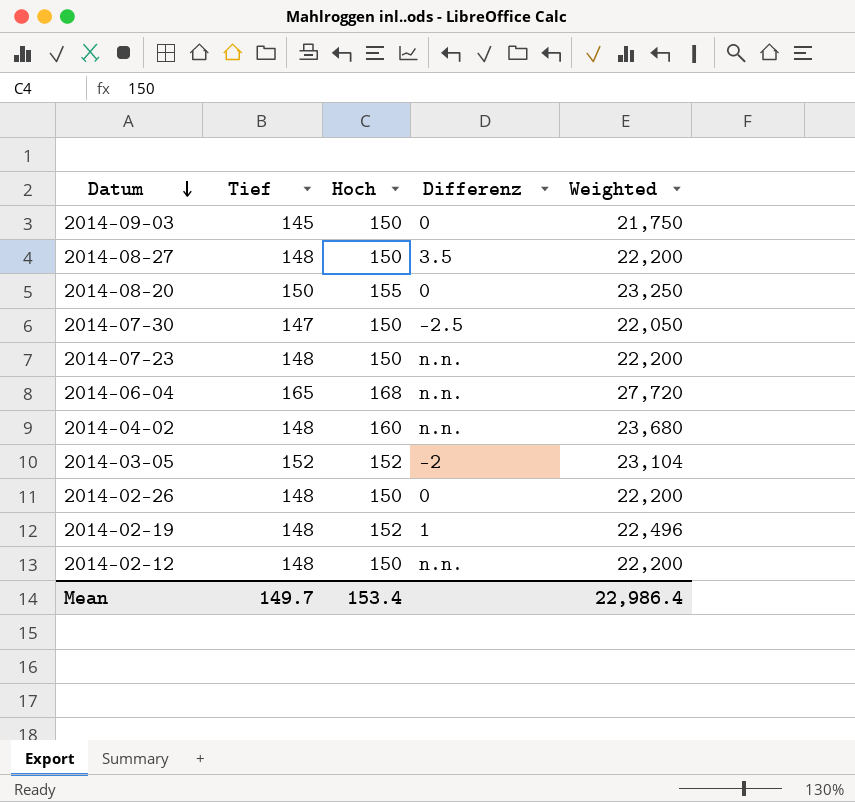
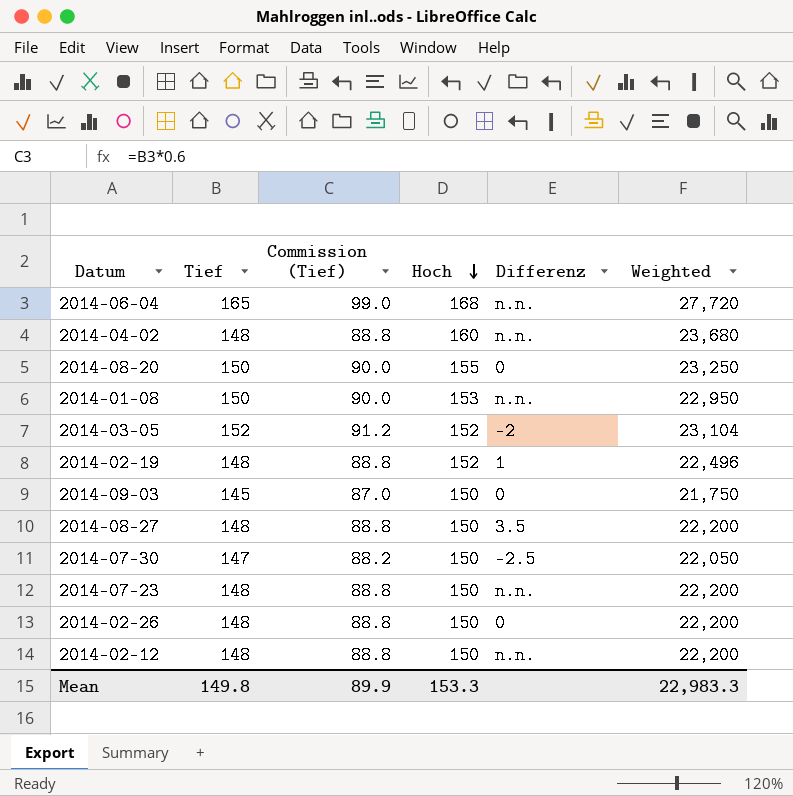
row order: Datum descending -> Hoch descending
column Commission (Tief) | formula: none -> [Tief] * 0.6
row 2014-01-08: none -> 150 | 90.0 | 153 | n.n. | 22,950
Mean | Tief: 149.7 -> 149.8
Mean | Hoch: 153.4 -> 153.3
Mean | Weighted: 22,986.4 -> 22,983.3

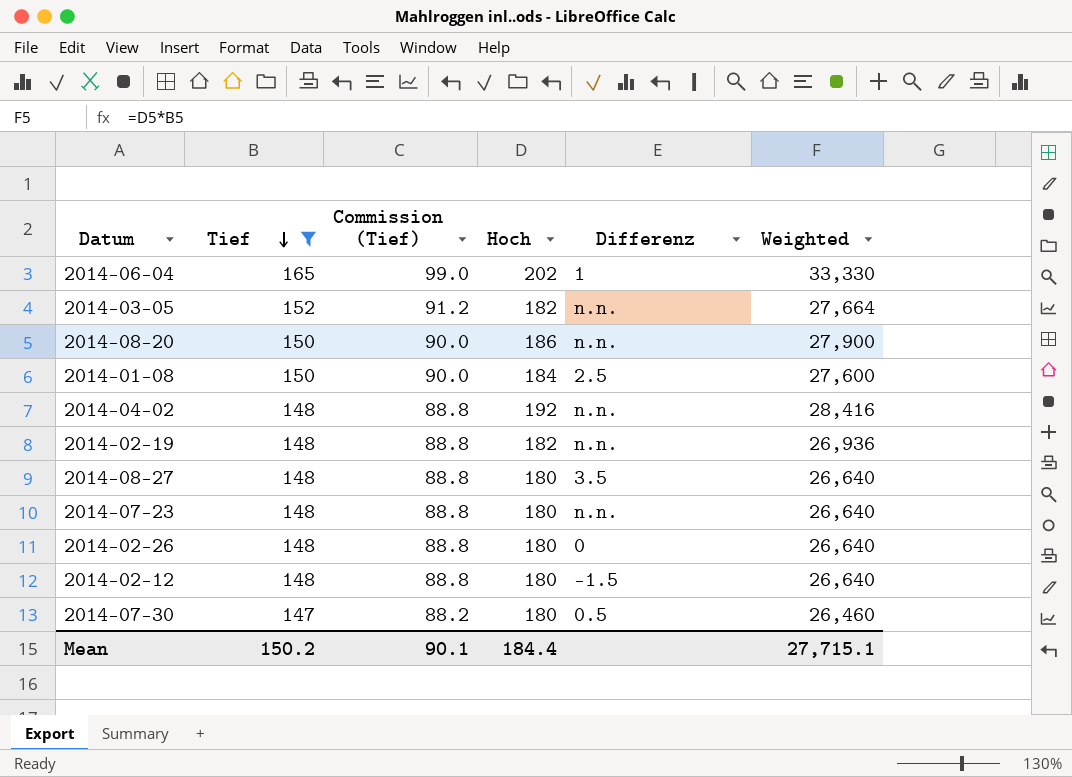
filter: none -> Tief != 145
row order: Hoch descending -> Tief descending
2014-06-04 | Hoch: 168 -> 202
2014-06-04 | Differenz: n.n. -> 1
2014-06-04 | Weighted: 27,720 -> 33,330
2014-03-05 | Hoch: 152 -> 182
2014-03-05 | Differenz: -2 -> n.n.
2014-03-05 | Weighted: 23,104 -> 27,664
2014-08-20 | Hoch: 155 -> 186
2014-08-20 | Differenz: 0 -> n.n.
2014-08-20 | Weighted: 23,250 -> 27,900
2014-01-08 | Hoch: 153 -> 184
2014-01-08 | Differenz: n.n. -> 2.5
2014-01-08 | Weighted: 22,950 -> 27,600
2014-04-02 | Hoch: 160 -> 192
2014-04-02 | Weighted: 23,680 -> 28,416
2014-02-19 | Hoch: 152 -> 182
2014-02-19 | Differenz: 1 -> n.n.
2014-02-19 | Weighted: 22,496 -> 26,936
2014-08-27 | Hoch: 150 -> 180
2014-08-27 | Weighted: 22,200 -> 26,640
2014-07-23 | Hoch: 150 -> 180
2014-07-23 | Weighted: 22,200 -> 26,640
2014-02-26 | Hoch: 150 -> 180
2014-02-26 | Weighted: 22,200 -> 26,640
2014-02-12 | Hoch: 150 -> 180
2014-02-12 | Differenz: n.n. -> -1.5
2014-02-12 | Weighted: 22,200 -> 26,640
2014-07-30 | Hoch: 150 -> 180
2014-07-30 | Differenz: -2.5 -> 0.5
2014-07-30 | Weighted: 22,050 -> 26,460
Mean | Tief: 149.8 -> 150.2
Mean | Commission (Tief): 89.9 -> 90.1
Mean | Hoch: 153.3 -> 184.4
Mean | Weighted: 22,983.3 -> 27,715.1

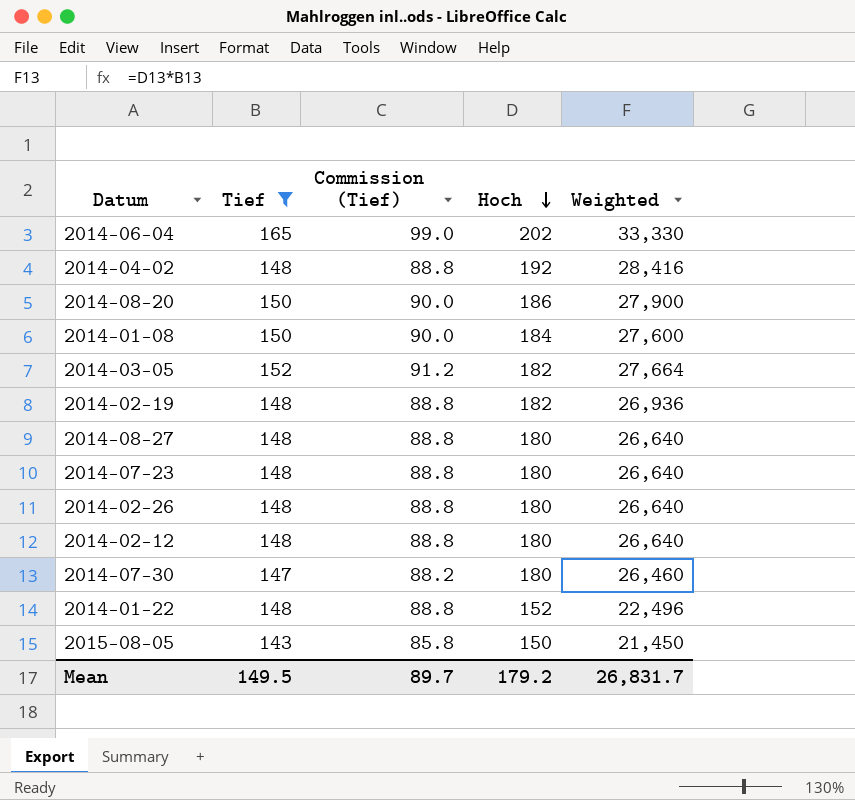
row order: Tief descending -> Hoch descending
column Differenz | position: 5 -> none
row 2014-01-22: none -> 148 | 88.8 | 152 | 22,496
row 2015-08-05: none -> 143 | 85.8 | 150 | 21,450
Mean | Tief: 150.2 -> 149.5
Mean | Commission (Tief): 90.1 -> 89.7
Mean | Hoch: 184.4 -> 179.2
Mean | Weighted: 27,715.1 -> 26,831.7

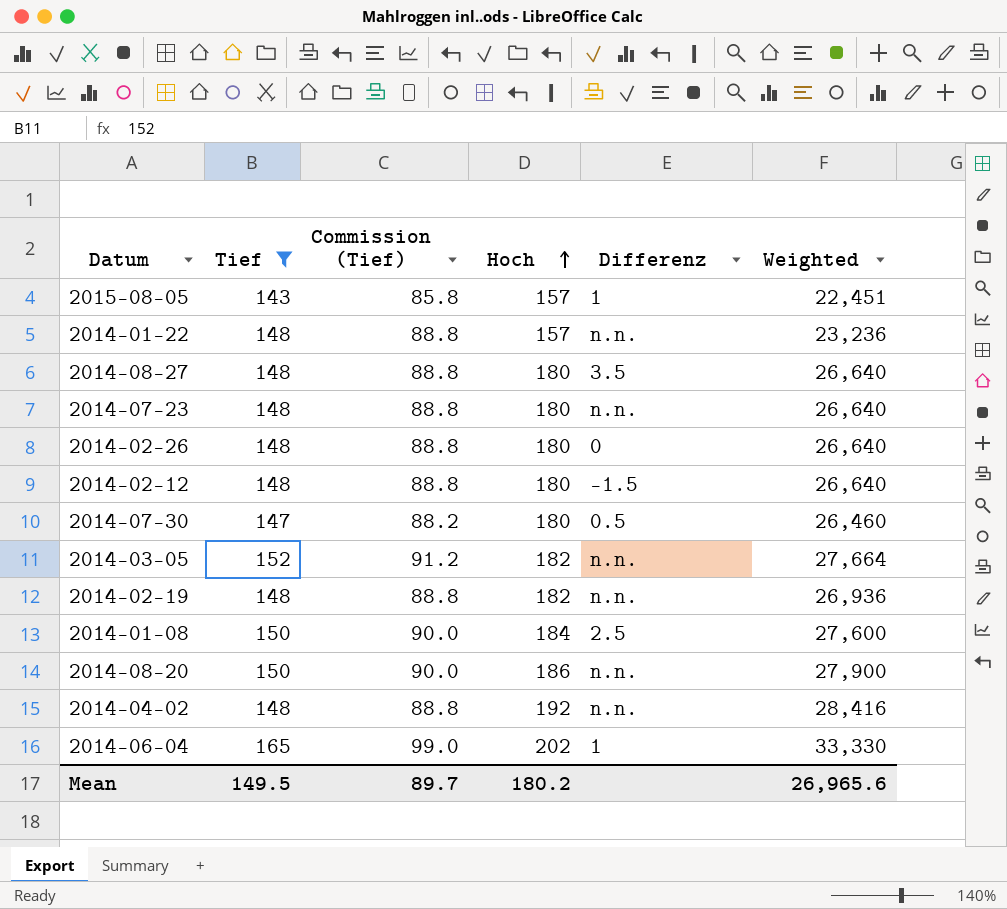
row order: Hoch descending -> Hoch ascending
column Differenz | position: none -> 5
2015-08-05 | Hoch: 150 -> 157
2015-08-05 | Weighted: 21,450 -> 22,451
2014-01-22 | Hoch: 152 -> 157
2014-01-22 | Weighted: 22,496 -> 23,236
Mean | Hoch: 179.2 -> 180.2
Mean | Weighted: 26,831.7 -> 26,965.6

